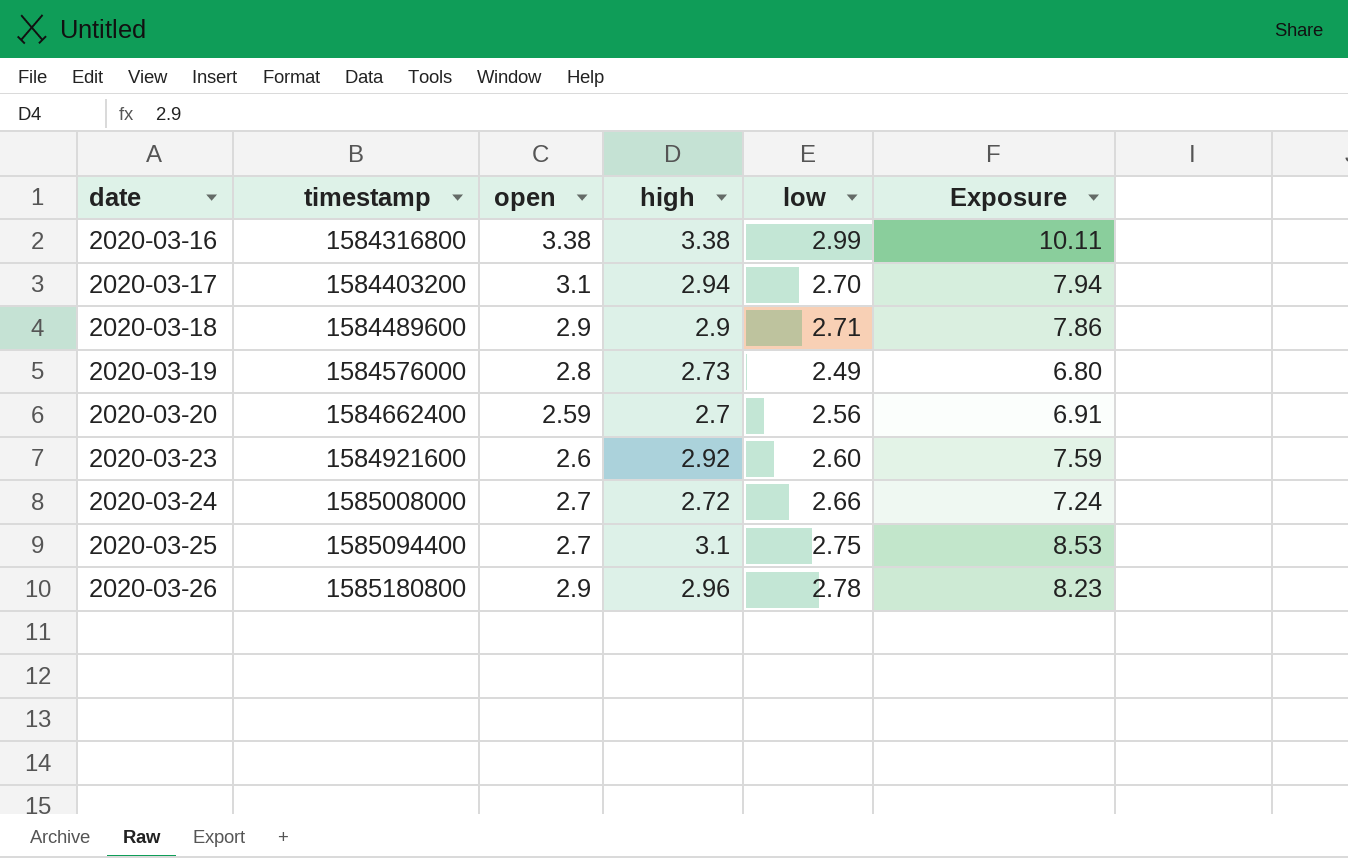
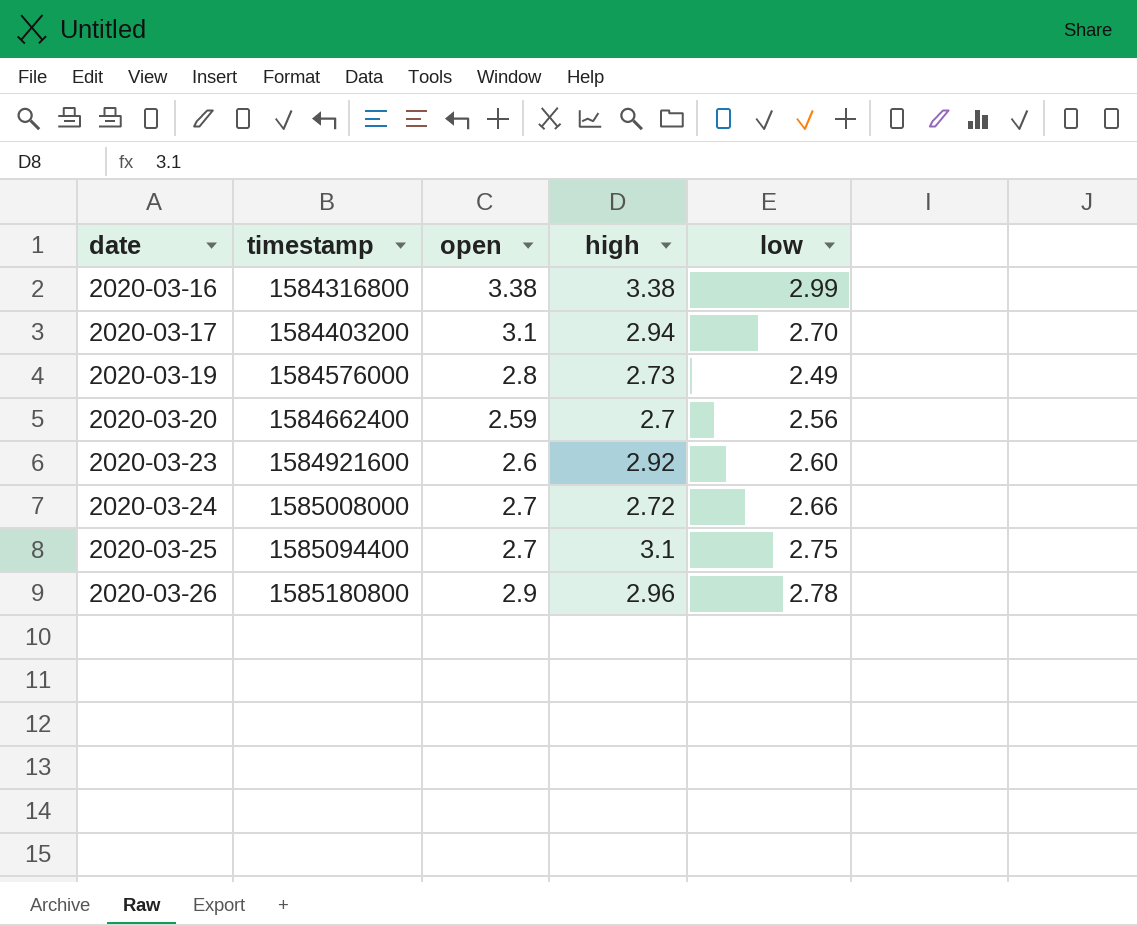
column Exposure | formula: [high] * [low] -> none
row 2020-03-18: 1584489600 | 2.9 | 2.9 | 2.71 | 7.86 -> none

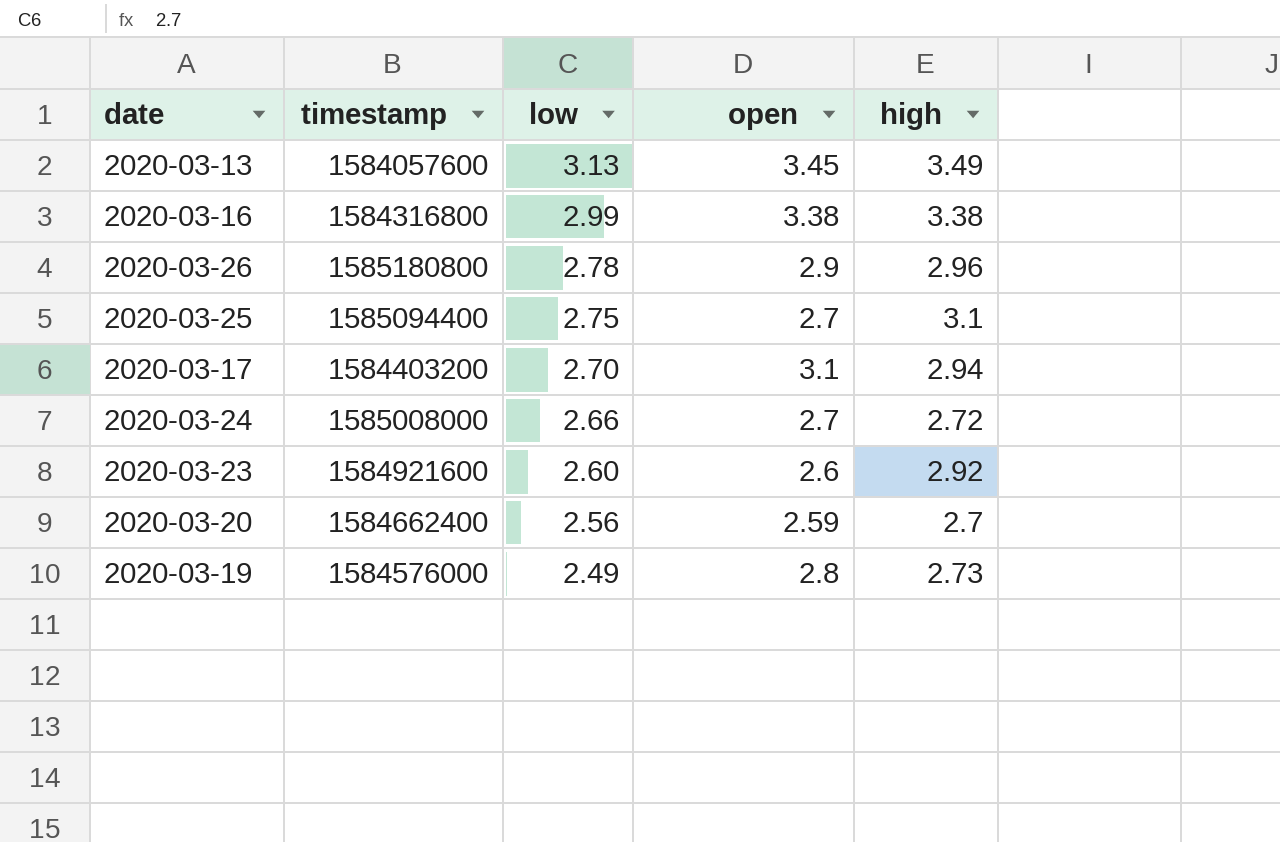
row order: date ascending -> low descending
column low | position: 5 -> 3
row 2020-03-13: none -> 1584057600 | 3.13 | 3.45 | 3.49

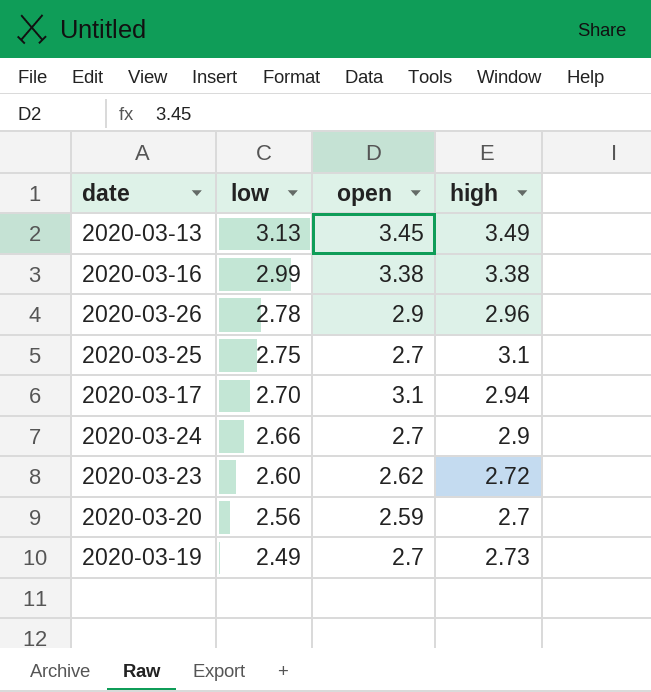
column timestamp | position: 2 -> none
2020-03-24 | high: 2.72 -> 2.9
2020-03-23 | open: 2.6 -> 2.62
2020-03-23 | high: 2.92 -> 2.72
2020-03-19 | open: 2.8 -> 2.7

